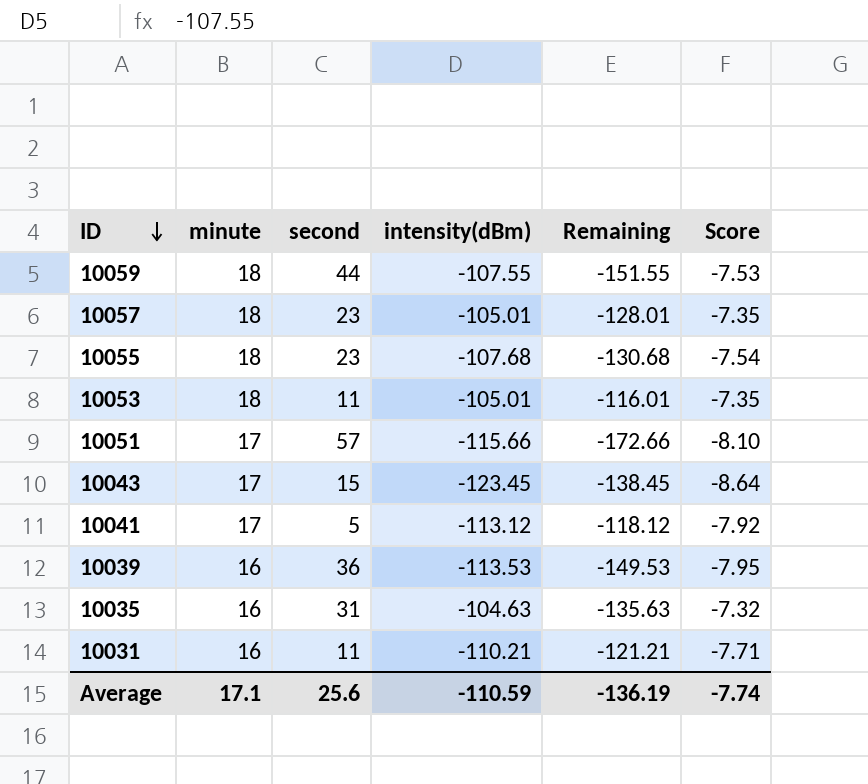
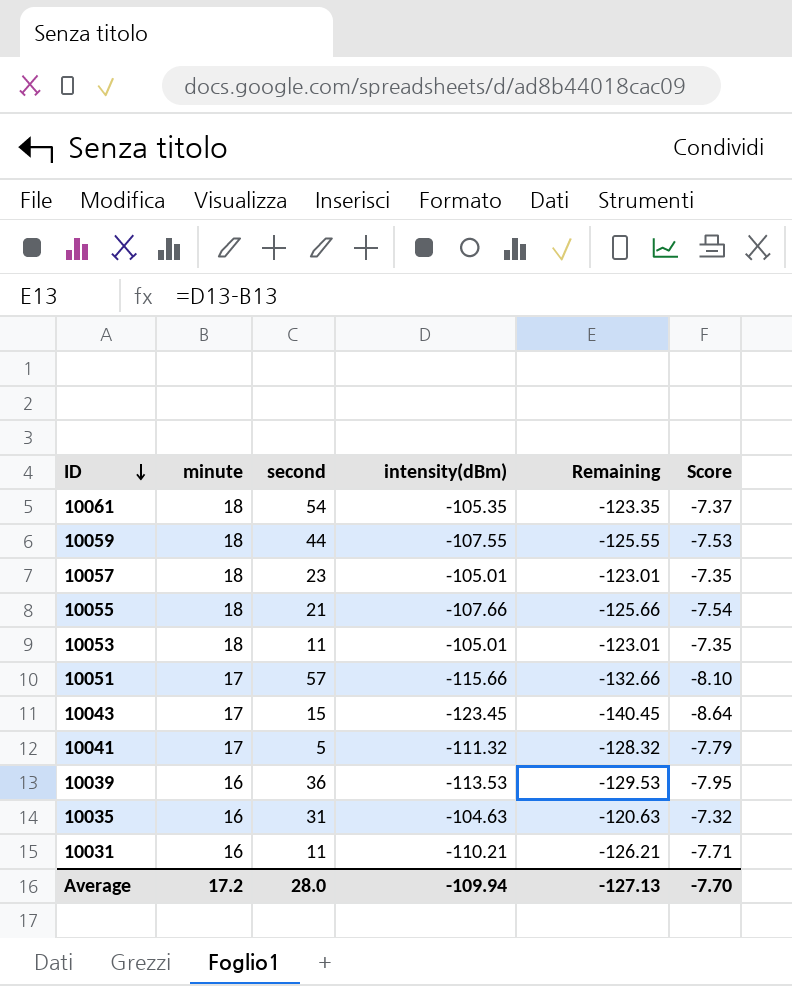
column Remaining | formula: [intensity(dBm)] - [second] -> [intensity(dBm)] - [minute]
row 10061: none -> 18 | 54 | -105.35 | -123.35 | -7.37
10055 | second: 23 -> 21
10055 | intensity(dBm): -107.68 -> -107.66
10041 | intensity(dBm): -113.12 -> -111.32
10041 | Score: -7.92 -> -7.79
Average | minute: 17.1 -> 17.2
Average | second: 25.6 -> 28.0
Average | intensity(dBm): -110.59 -> -109.94
Average | Remaining: -136.19 -> -127.13
Average | Score: -7.74 -> -7.70

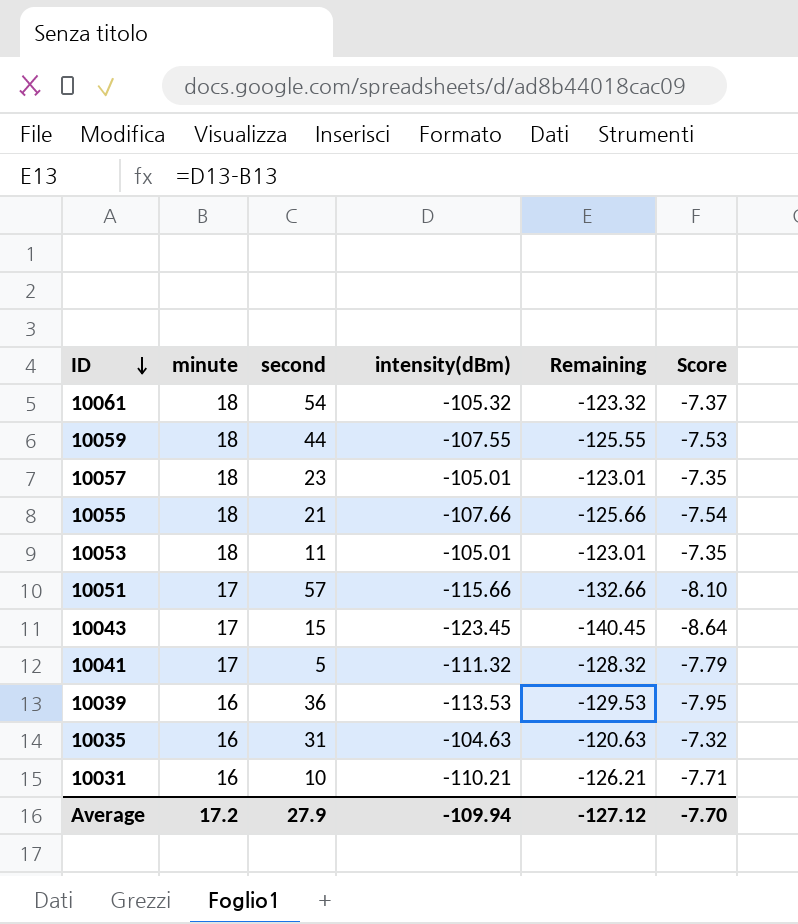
10061 | intensity(dBm): -105.35 -> -105.32
10061 | Remaining: -123.35 -> -123.32
10031 | second: 11 -> 10
Average | second: 28.0 -> 27.9
Average | Remaining: -127.13 -> -127.12

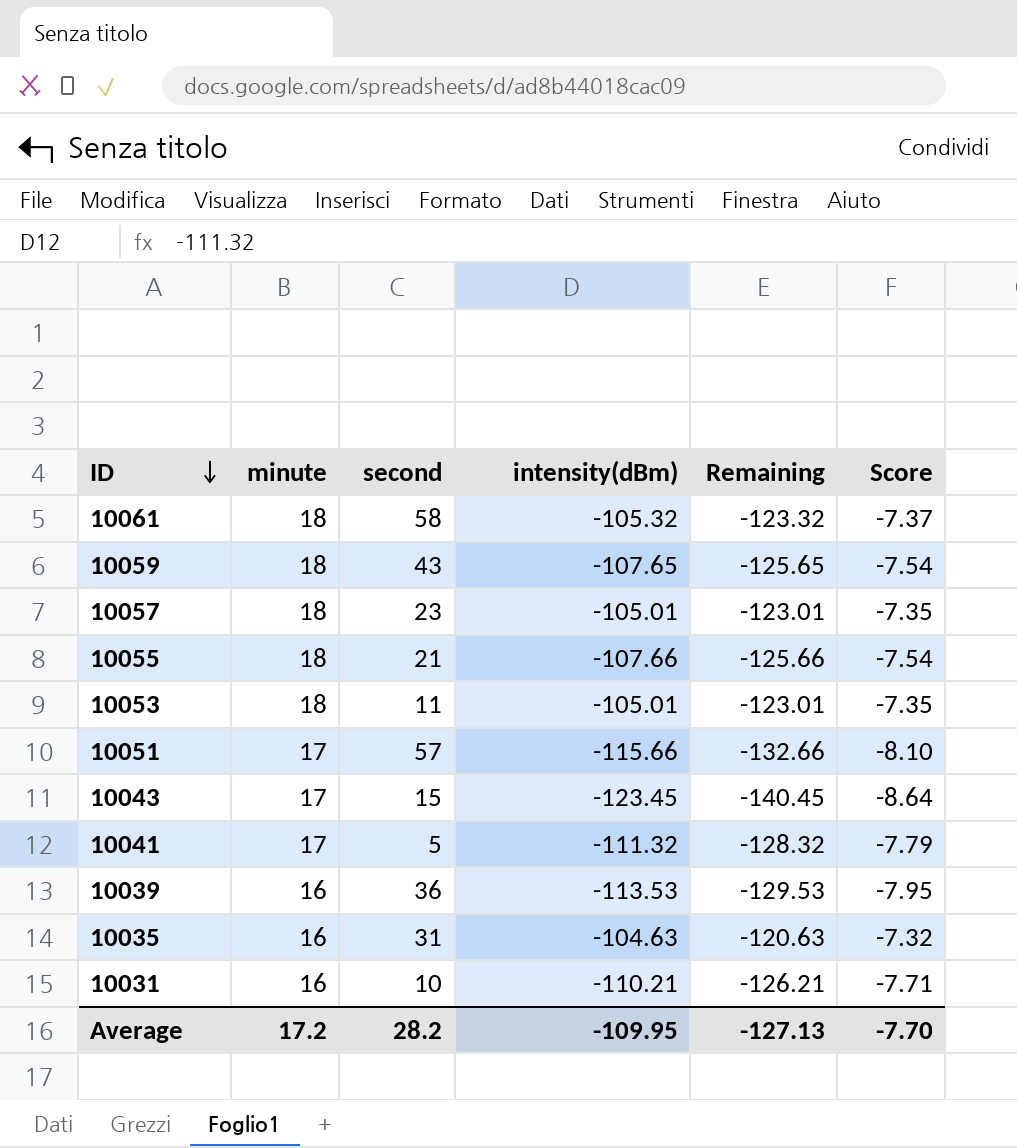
10061 | second: 54 -> 58
10059 | second: 44 -> 43
10059 | intensity(dBm): -107.55 -> -107.65
10059 | Remaining: -125.55 -> -125.65
10059 | Score: -7.53 -> -7.54
Average | second: 27.9 -> 28.2
Average | intensity(dBm): -109.94 -> -109.95
Average | Remaining: -127.12 -> -127.13

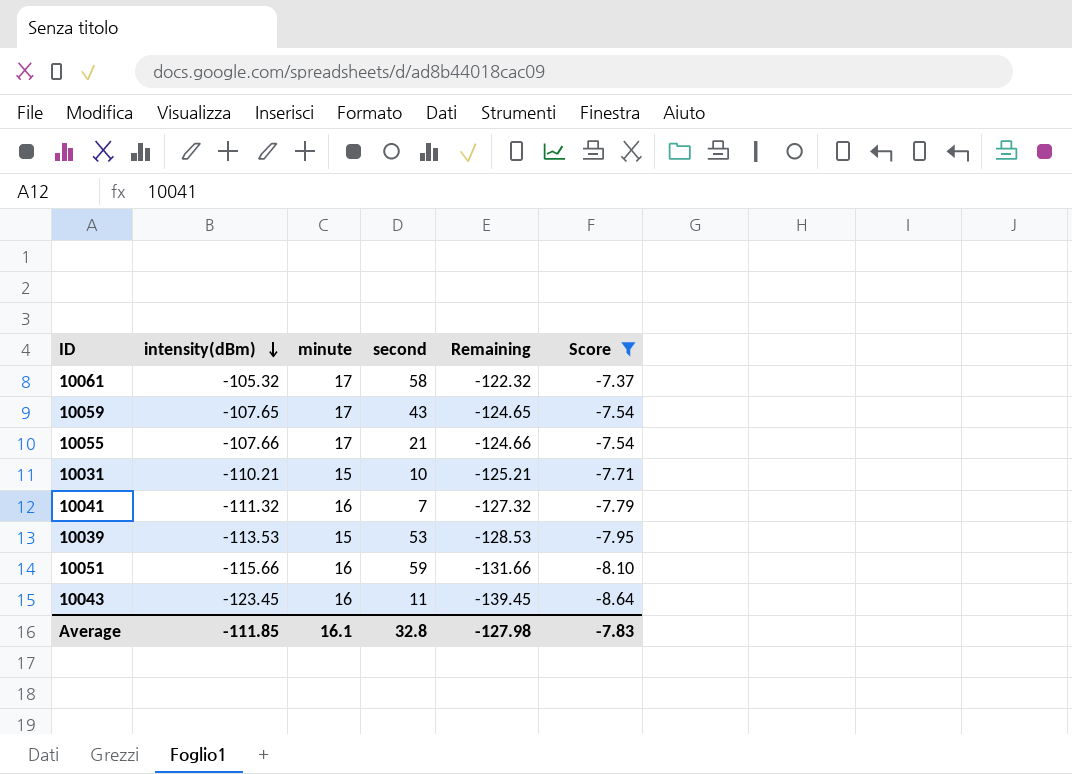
filter: none -> Score <= -7.37
row order: ID descending -> intensity(dBm) descending
column intensity(dBm) | position: 4 -> 2
10061 | minute: 18 -> 17
10061 | Remaining: -123.32 -> -122.32
10059 | minute: 18 -> 17
10059 | Remaining: -125.65 -> -124.65
10055 | minute: 18 -> 17
10055 | Remaining: -125.66 -> -124.66
10031 | minute: 16 -> 15
10031 | Remaining: -126.21 -> -125.21
10041 | minute: 17 -> 16
10041 | second: 5 -> 7
10041 | Remaining: -128.32 -> -127.32
10039 | minute: 16 -> 15
10039 | second: 36 -> 53
10039 | Remaining: -129.53 -> -128.53
10051 | minute: 17 -> 16
10051 | second: 57 -> 59
10051 | Remaining: -132.66 -> -131.66
10043 | minute: 17 -> 16
10043 | second: 15 -> 11
10043 | Remaining: -140.45 -> -139.45
Average | intensity(dBm): -109.95 -> -111.85
Average | minute: 17.2 -> 16.1
Average | second: 28.2 -> 32.8
Average | Remaining: -127.13 -> -127.98
Average | Score: -7.70 -> -7.83

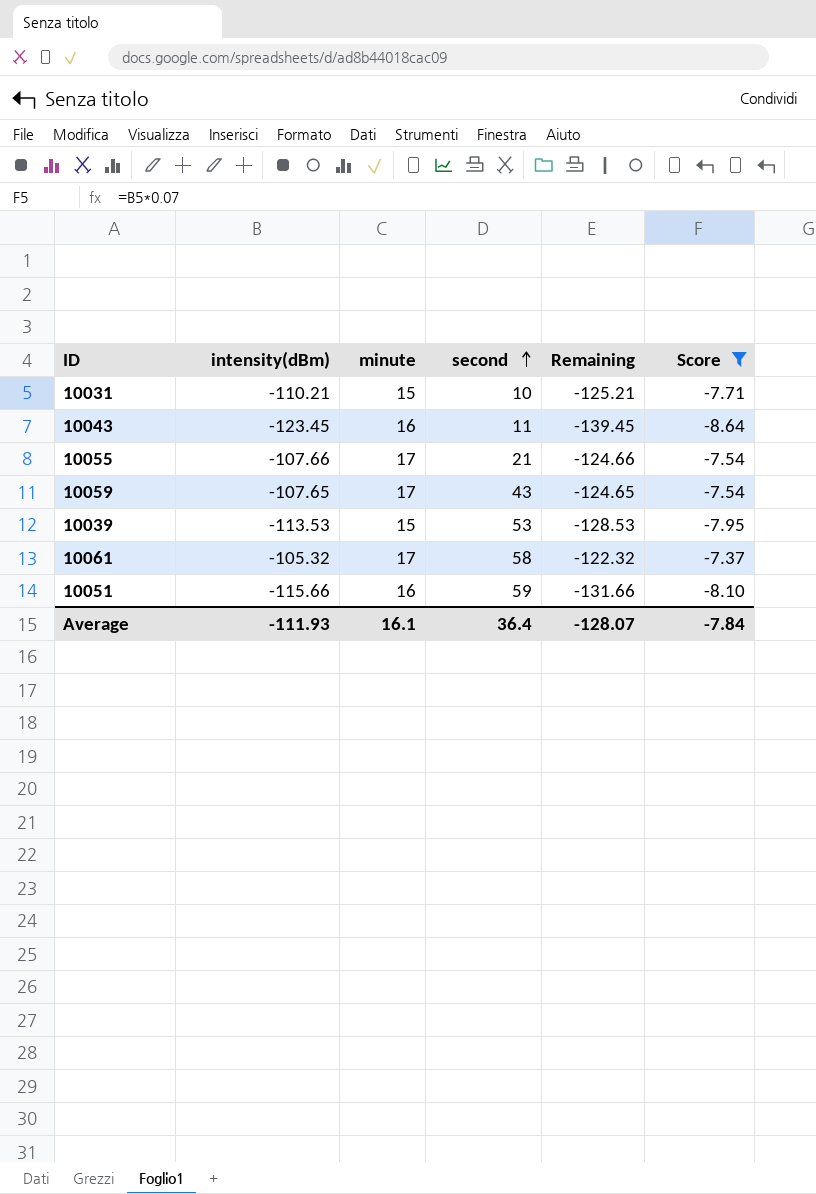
row order: intensity(dBm) descending -> second ascending
row 10041: -111.32 | 16 | 7 | -127.32 | -7.79 -> none
Average | intensity(dBm): -111.85 -> -111.93
Average | second: 32.8 -> 36.4
Average | Remaining: -127.98 -> -128.07
Average | Score: -7.83 -> -7.84

